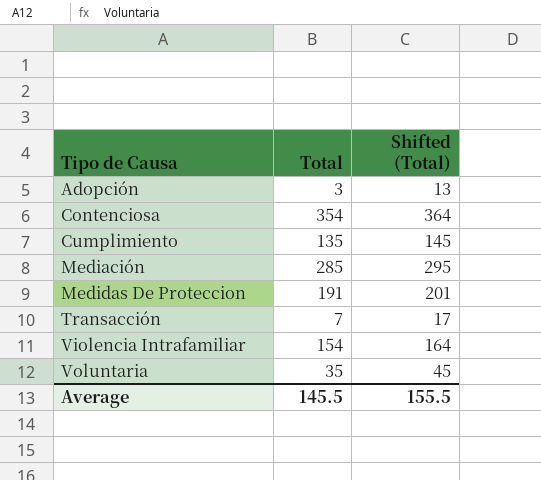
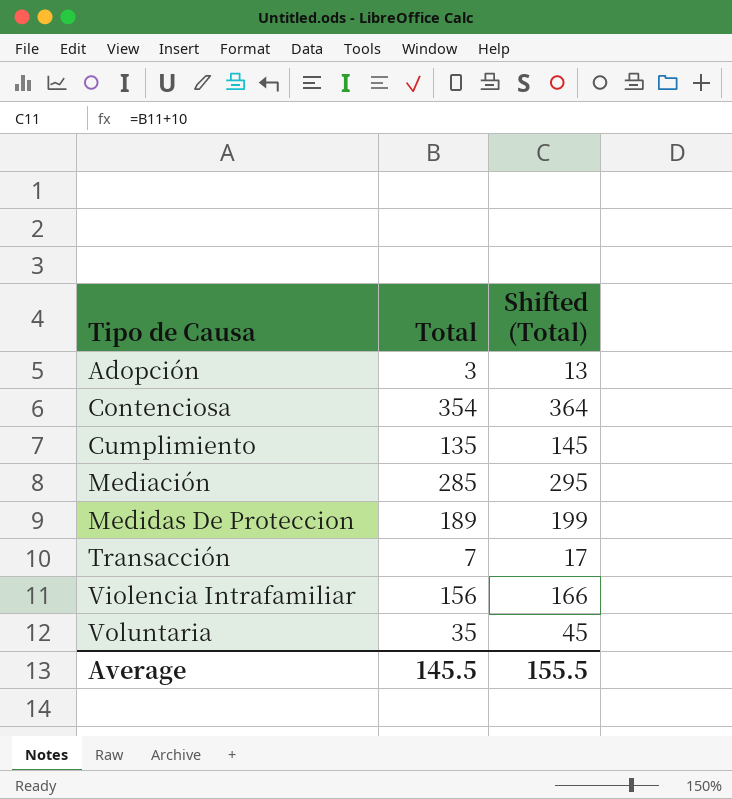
Medidas De Proteccion | Total: 191 -> 189
Medidas De Proteccion | Shifted (Total): 201 -> 199
Violencia Intrafamiliar | Total: 154 -> 156
Violencia Intrafamiliar | Shifted (Total): 164 -> 166

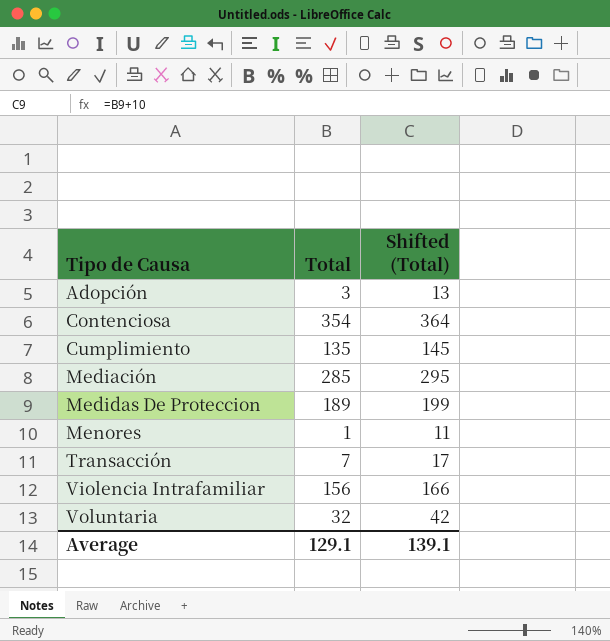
row Menores: none -> 1 | 11
Voluntaria | Total: 35 -> 32
Voluntaria | Shifted (Total): 45 -> 42
Average | Total: 145.5 -> 129.1
Average | Shifted (Total): 155.5 -> 139.1

